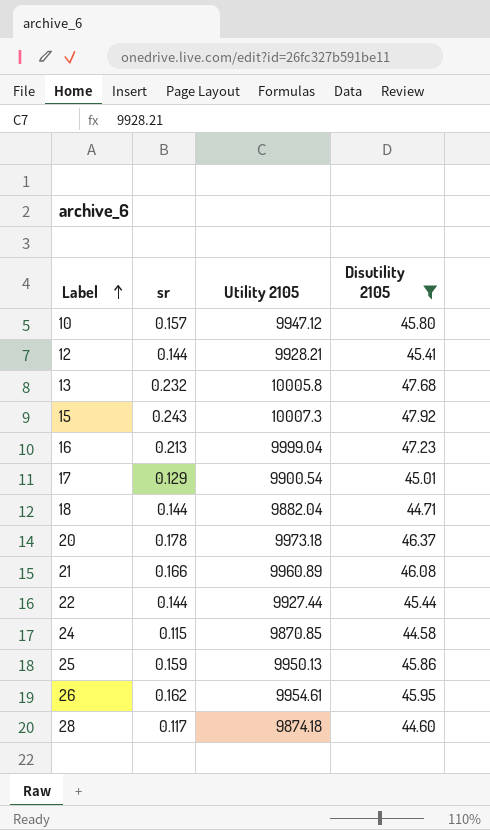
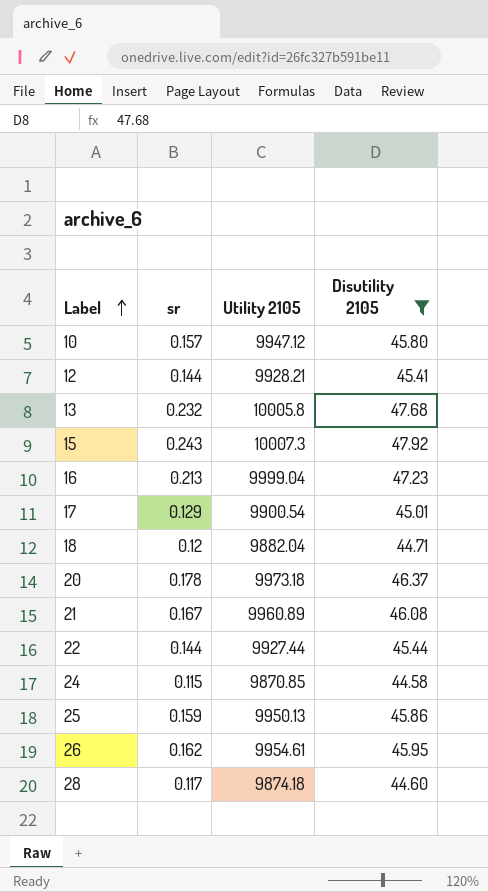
18 | sr: 0.144 -> 0.12
21 | sr: 0.166 -> 0.167

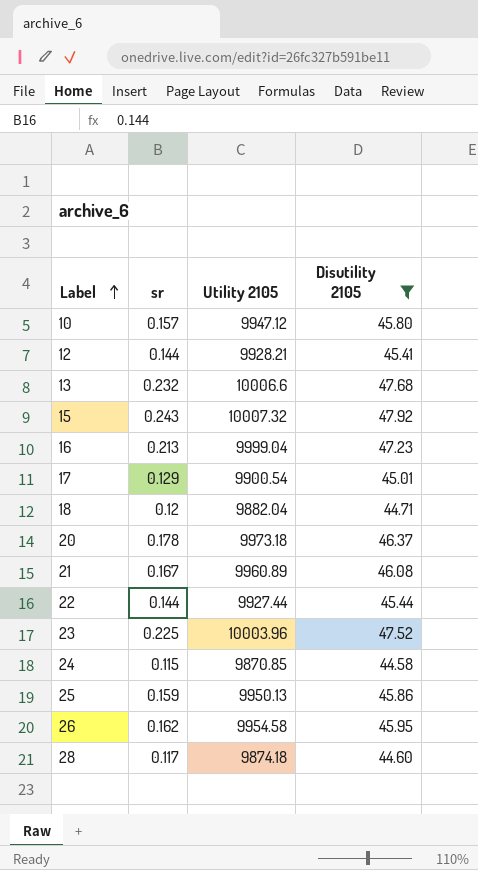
13 | Utility 2105: 10005.8 -> 10006.6
15 | Utility 2105: 10007.3 -> 10007.32
row 23: none -> 0.225 | 10003.96 | 47.52
26 | Utility 2105: 9954.61 -> 9954.58

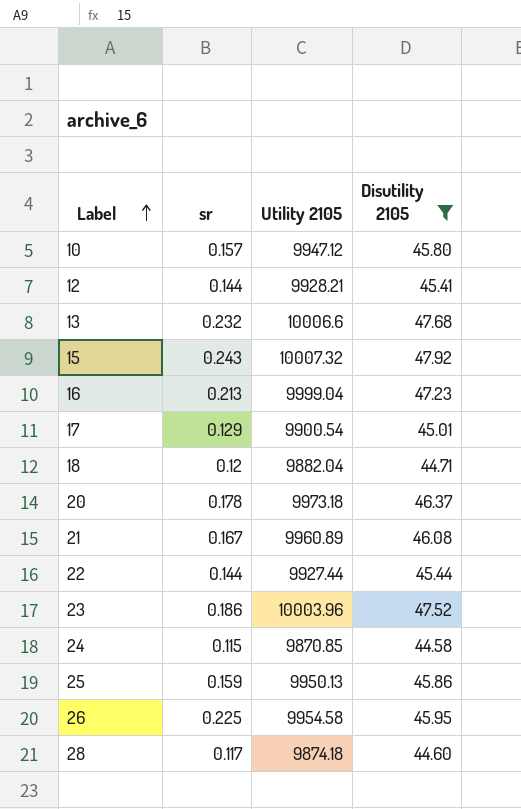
23 | sr: 0.225 -> 0.186
26 | sr: 0.162 -> 0.225

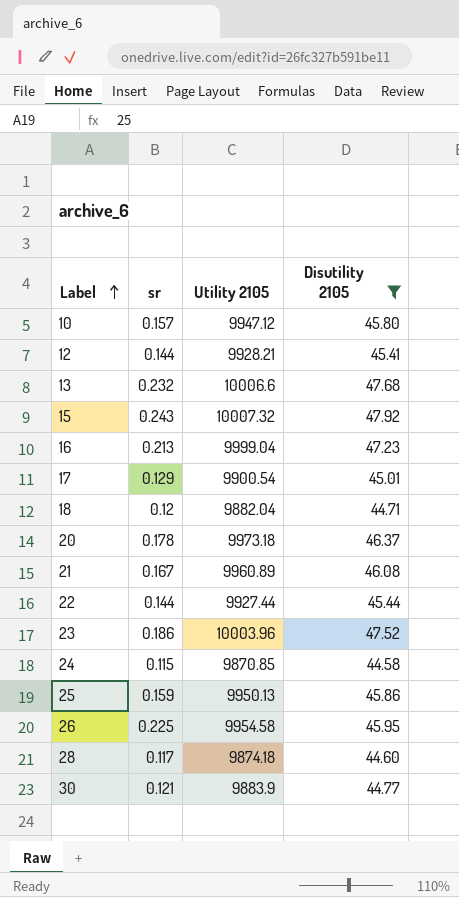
row 30: none -> 0.121 | 9883.9 | 44.77

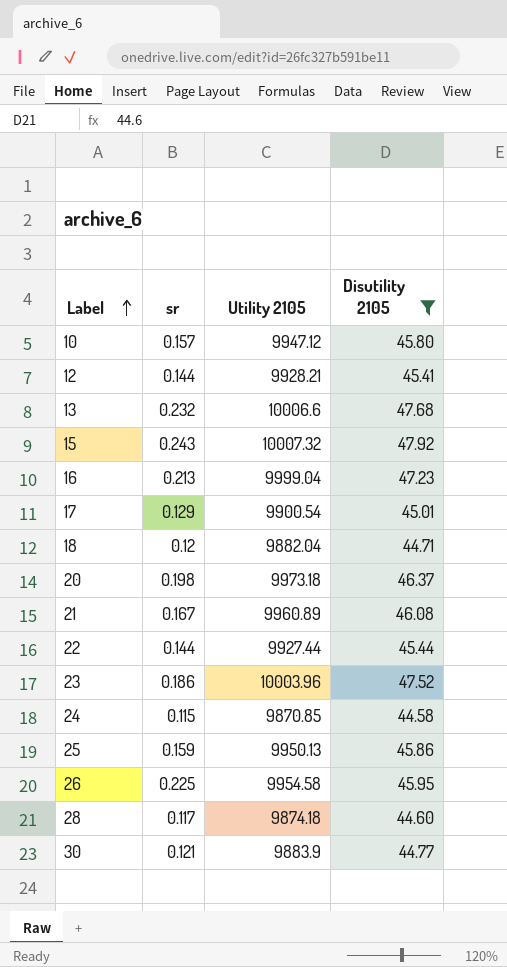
20 | sr: 0.178 -> 0.198

